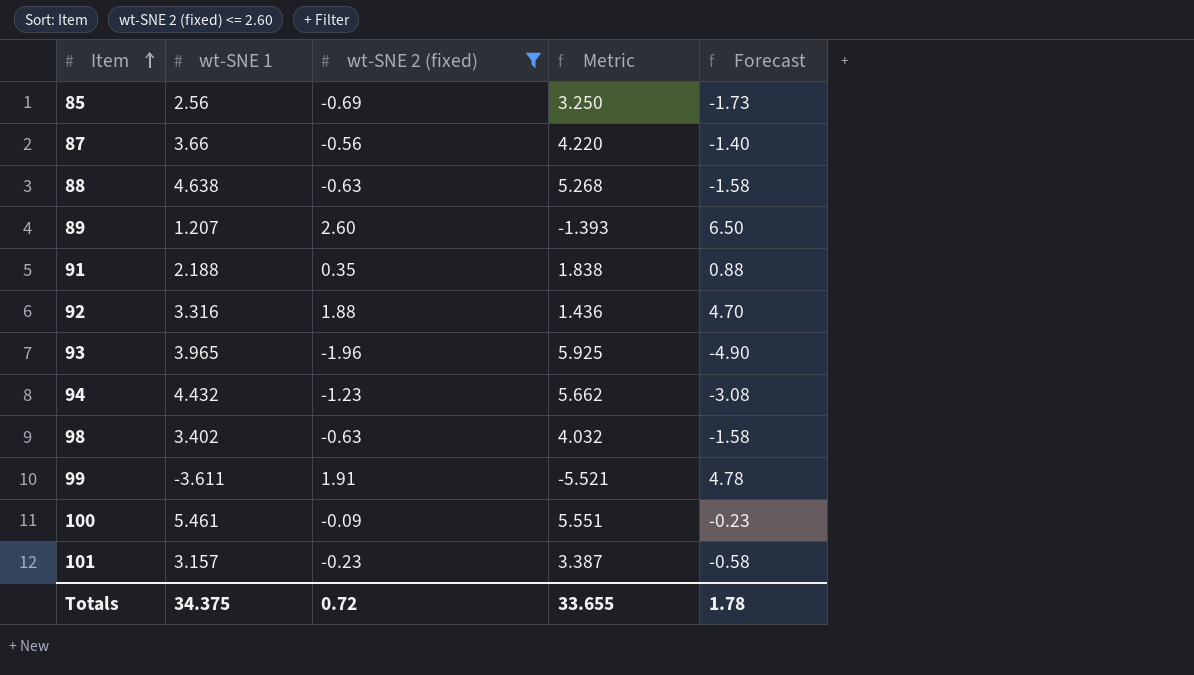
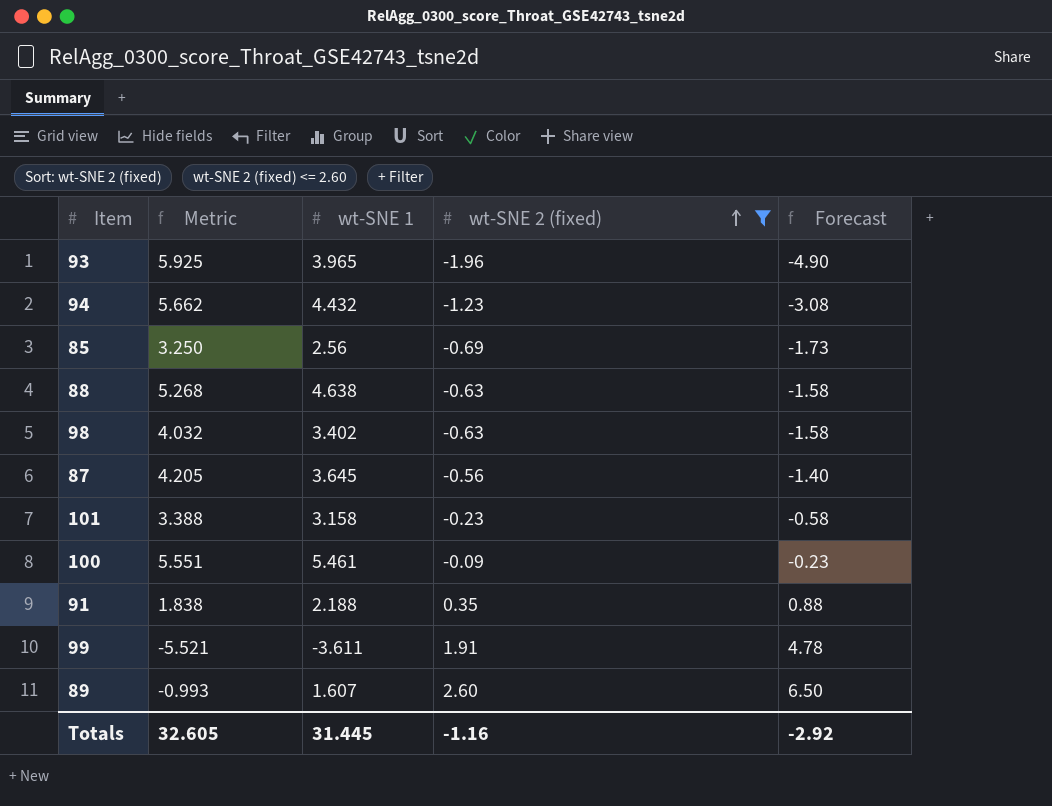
row order: Item ascending -> wt-SNE 2 (fixed) ascending
column Metric | position: 4 -> 2
row 92: 3.316 | 1.88 | 1.436 | 4.70 -> none
87 | Metric: 4.220 -> 4.205
87 | wt-SNE 1: 3.66 -> 3.645
101 | Metric: 3.387 -> 3.388
101 | wt-SNE 1: 3.157 -> 3.158
89 | Metric: -1.393 -> -0.993
89 | wt-SNE 1: 1.207 -> 1.607
Totals | Metric: 33.655 -> 32.605
Totals | wt-SNE 1: 34.375 -> 31.445
Totals | wt-SNE 2 (fixed): 0.72 -> -1.16
Totals | Forecast: 1.78 -> -2.92

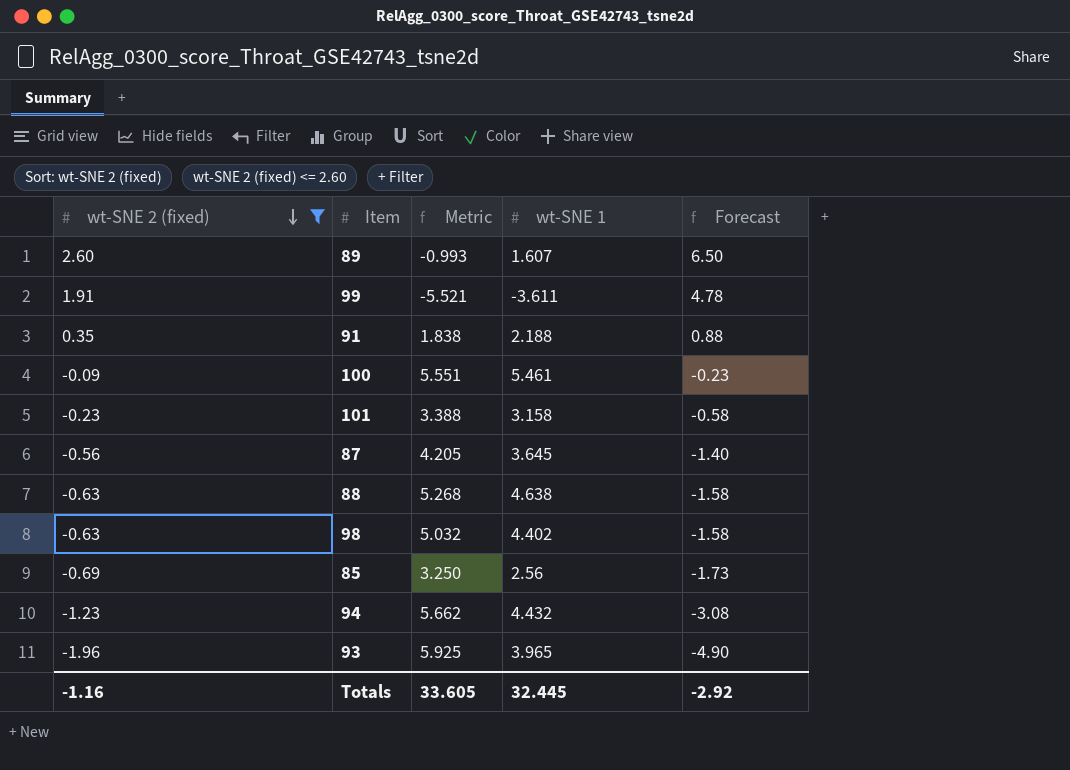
row order: wt-SNE 2 (fixed) ascending -> wt-SNE 2 (fixed) descending
column wt-SNE 2 (fixed) | position: 4 -> 1
98 | Metric: 4.032 -> 5.032
98 | wt-SNE 1: 3.402 -> 4.402
Totals | Metric: 32.605 -> 33.605
Totals | wt-SNE 1: 31.445 -> 32.445

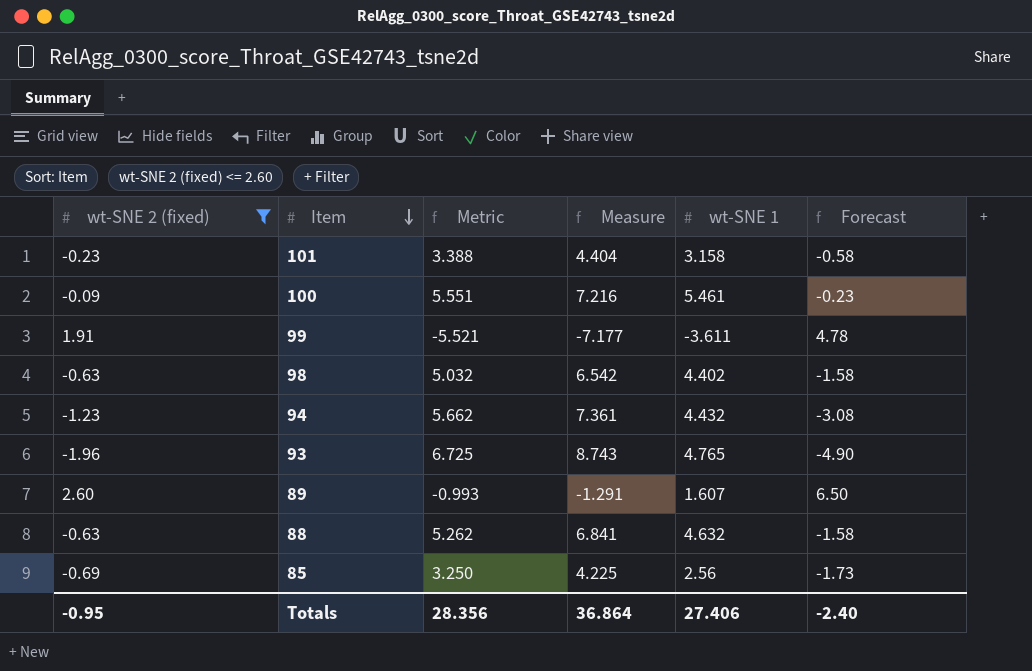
row order: wt-SNE 2 (fixed) descending -> Item descending
column Measure | formula: none -> [Metric] * 1.3
row 91: 0.35 | 1.838 | 2.188 | 0.88 -> none
row 87: -0.56 | 4.205 | 3.645 | -1.40 -> none
93 | Metric: 5.925 -> 6.725
93 | wt-SNE 1: 3.965 -> 4.765
88 | Metric: 5.268 -> 5.262
88 | wt-SNE 1: 4.638 -> 4.632
Totals | wt-SNE 2 (fixed): -1.16 -> -0.95
Totals | Metric: 33.605 -> 28.356
Totals | wt-SNE 1: 32.445 -> 27.406
Totals | Forecast: -2.92 -> -2.40

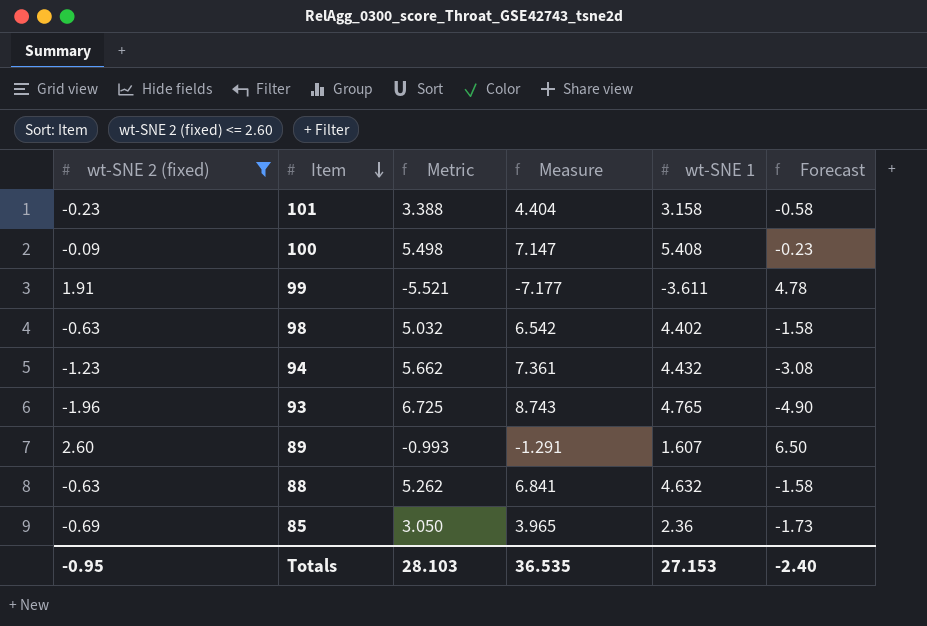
100 | Metric: 5.551 -> 5.498
100 | Measure: 7.216 -> 7.147
100 | wt-SNE 1: 5.461 -> 5.408
85 | Metric: 3.250 -> 3.050
85 | Measure: 4.225 -> 3.965
85 | wt-SNE 1: 2.56 -> 2.36
Totals | Metric: 28.356 -> 28.103
Totals | Measure: 36.864 -> 36.535
Totals | wt-SNE 1: 27.406 -> 27.153

